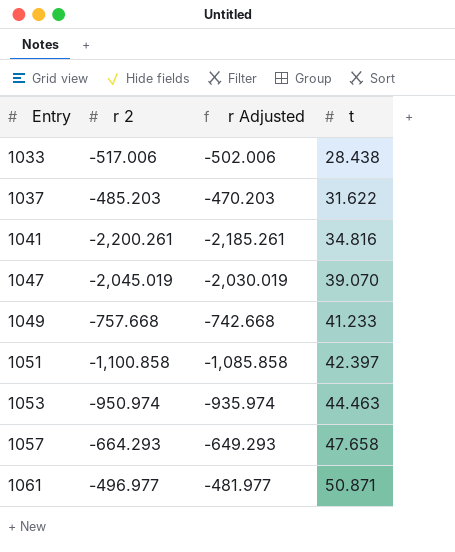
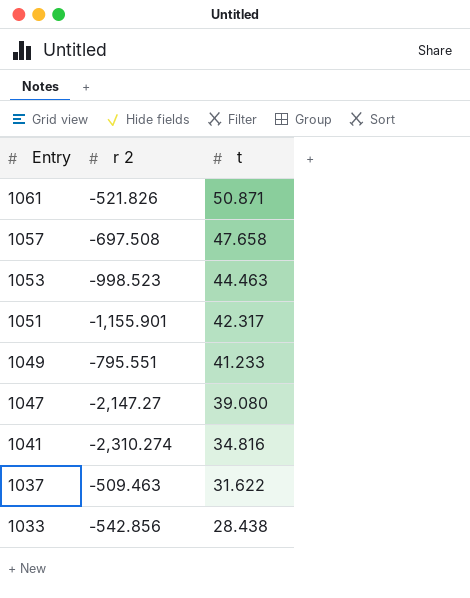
row order: Entry ascending -> Entry descending
column r Adjusted | formula: [r 2] + 15 -> none
1061 | r 2: -496.977 -> -521.826
1057 | r 2: -664.293 -> -697.508
1053 | r 2: -950.974 -> -998.523
1051 | r 2: -1,100.858 -> -1,155.901
1051 | t: 42.397 -> 42.317
1049 | r 2: -757.668 -> -795.551
1047 | r 2: -2,045.019 -> -2,147.27
1047 | t: 39.070 -> 39.080
1041 | r 2: -2,200.261 -> -2,310.274
1037 | r 2: -485.203 -> -509.463
1033 | r 2: -517.006 -> -542.856

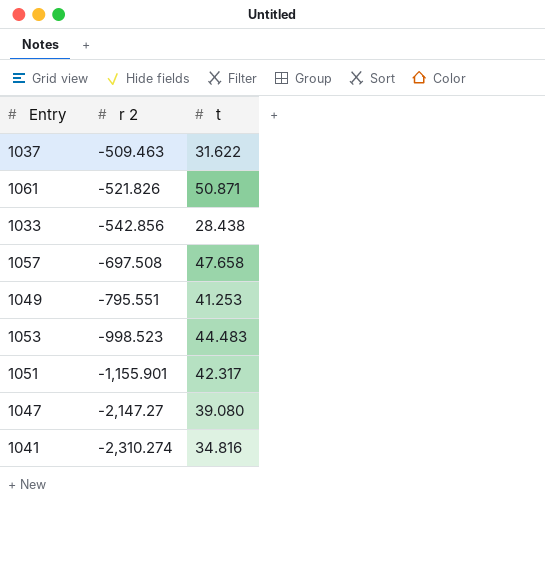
row order: Entry descending -> r 2 descending
1049 | t: 41.233 -> 41.253
1053 | t: 44.463 -> 44.483

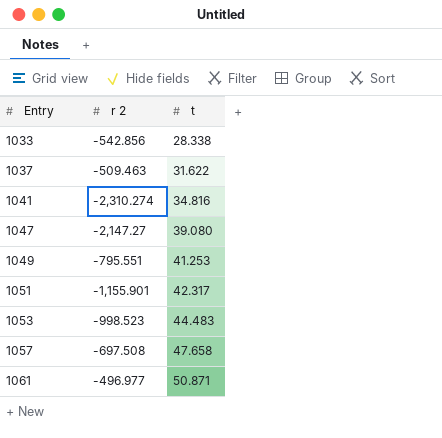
row order: r 2 descending -> Entry ascending
1033 | t: 28.438 -> 28.338
1061 | r 2: -521.826 -> -496.977

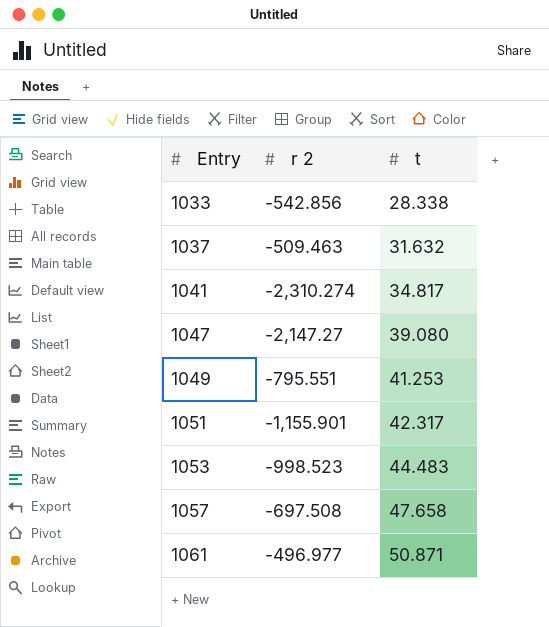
1037 | t: 31.622 -> 31.632
1041 | t: 34.816 -> 34.817

